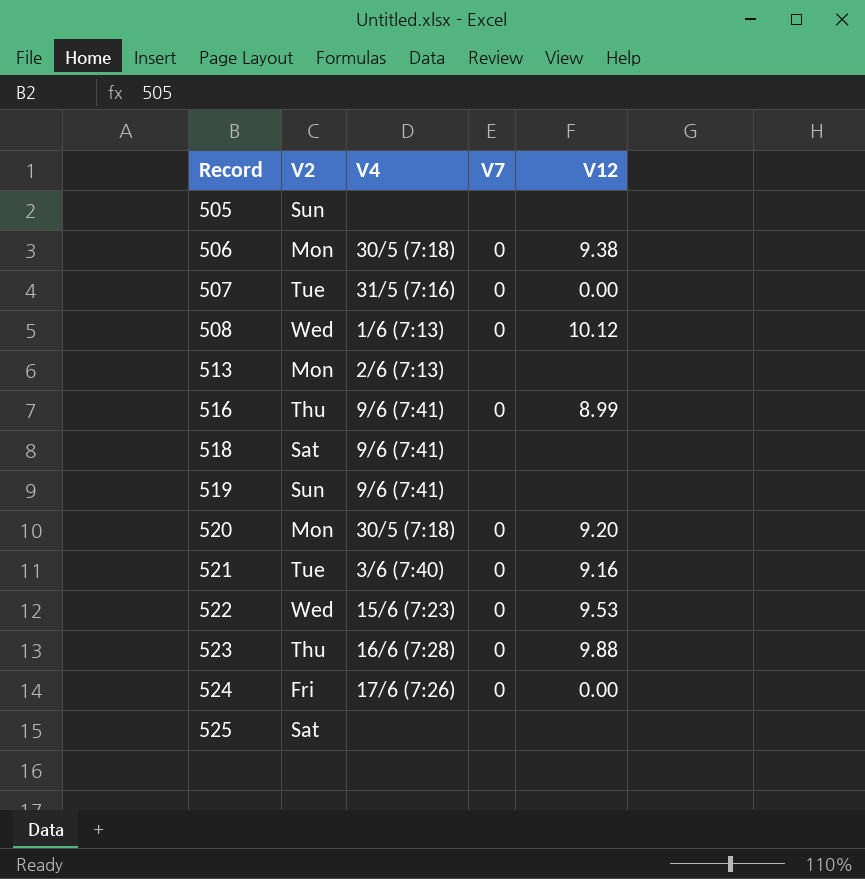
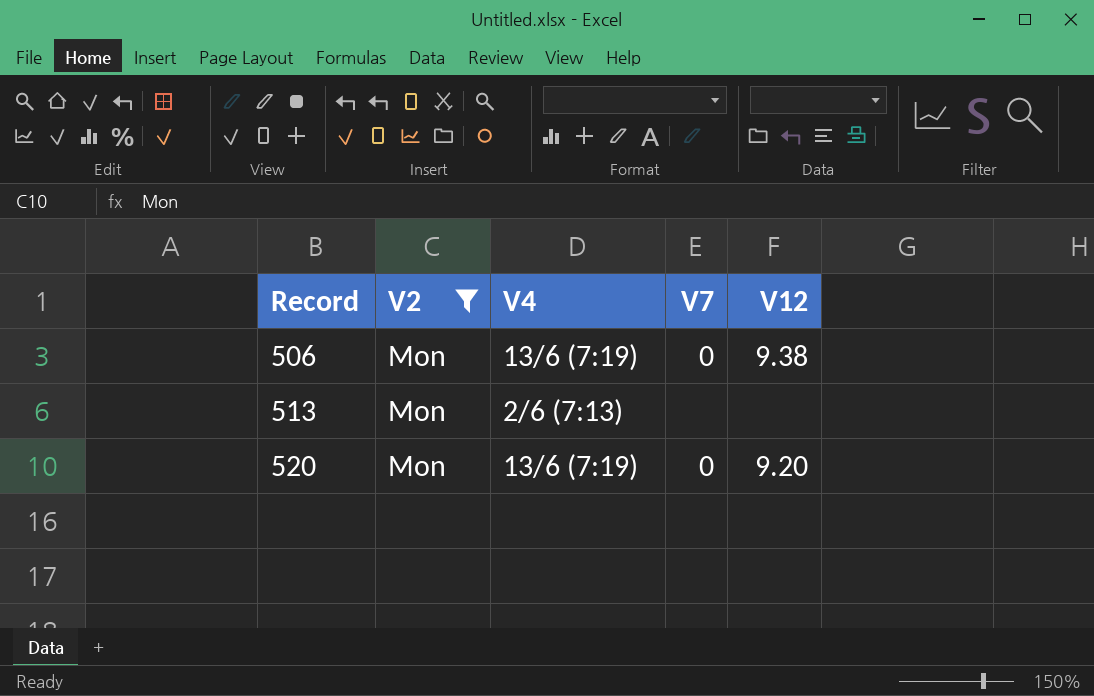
filter: none -> V2 = Mon
506 | V4: 30/5 (7:18) -> 13/6 (7:19)
520 | V4: 30/5 (7:18) -> 13/6 (7:19)

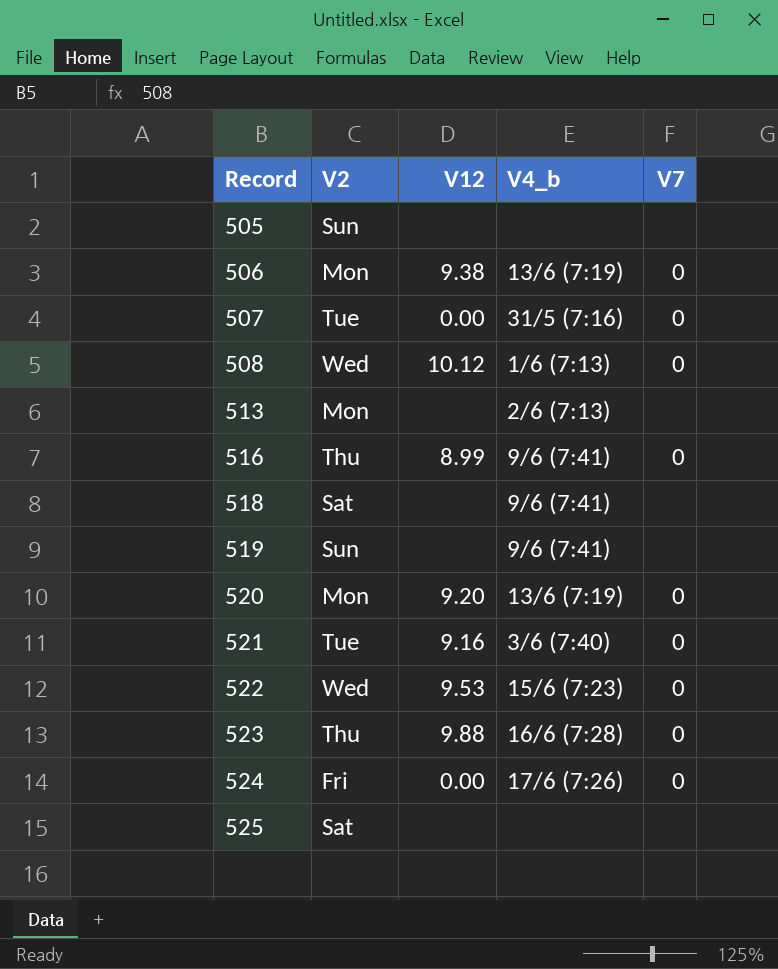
filter: V2 = Mon -> none
column V12 | position: 5 -> 3
column name: V4 -> V4_b

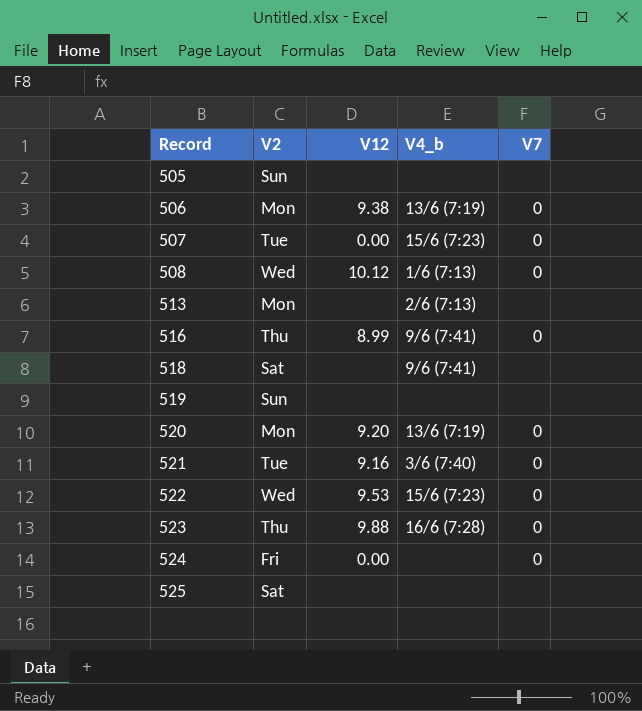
507 | V4_b: 31/5 (7:16) -> 15/6 (7:23)
519 | V4_b: 9/6 (7:41) -> none
524 | V4_b: 17/6 (7:26) -> none

